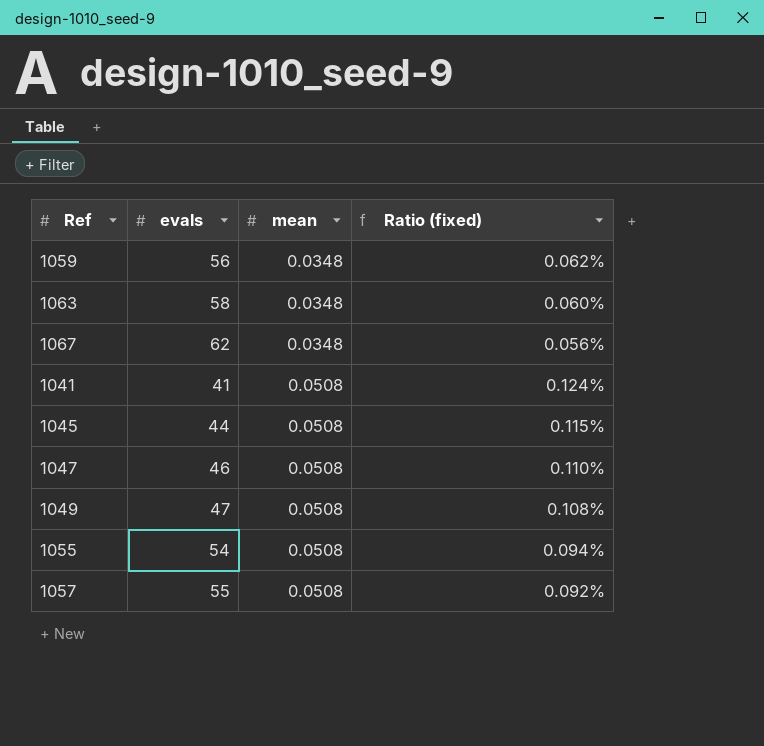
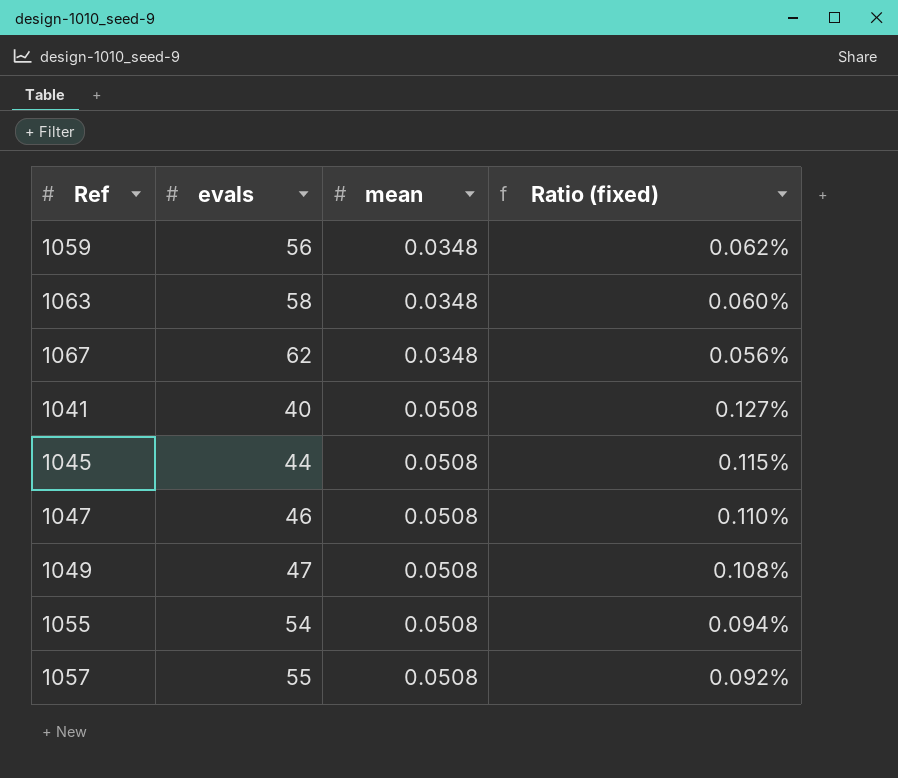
1041 | evals: 41 -> 40
1041 | Ratio (fixed): 0.124% -> 0.127%

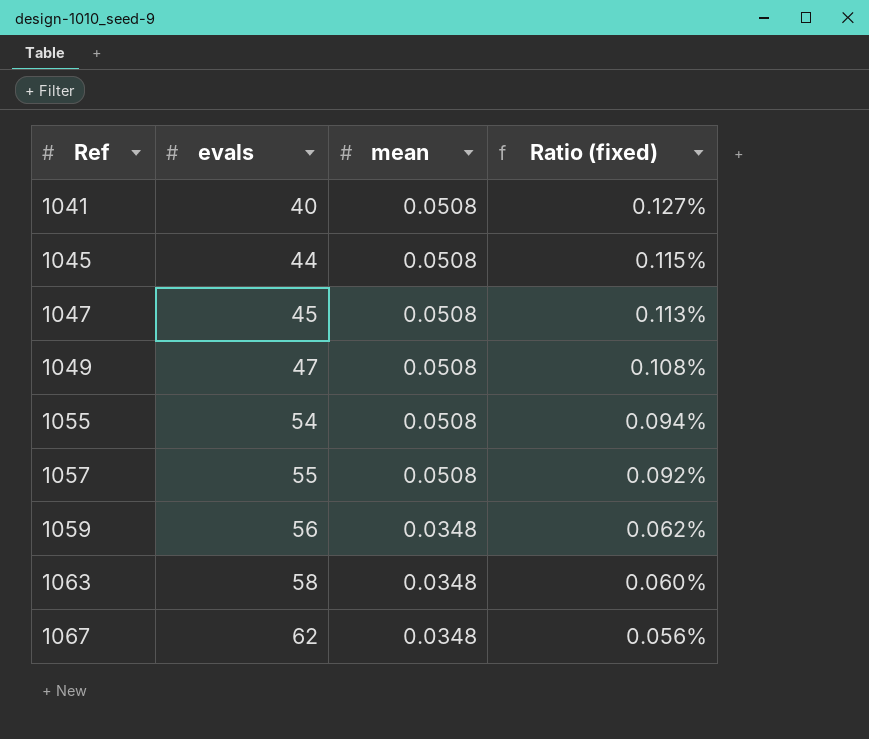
row order: mean ascending -> Ref ascending
1047 | evals: 46 -> 45
1047 | Ratio (fixed): 0.110% -> 0.113%

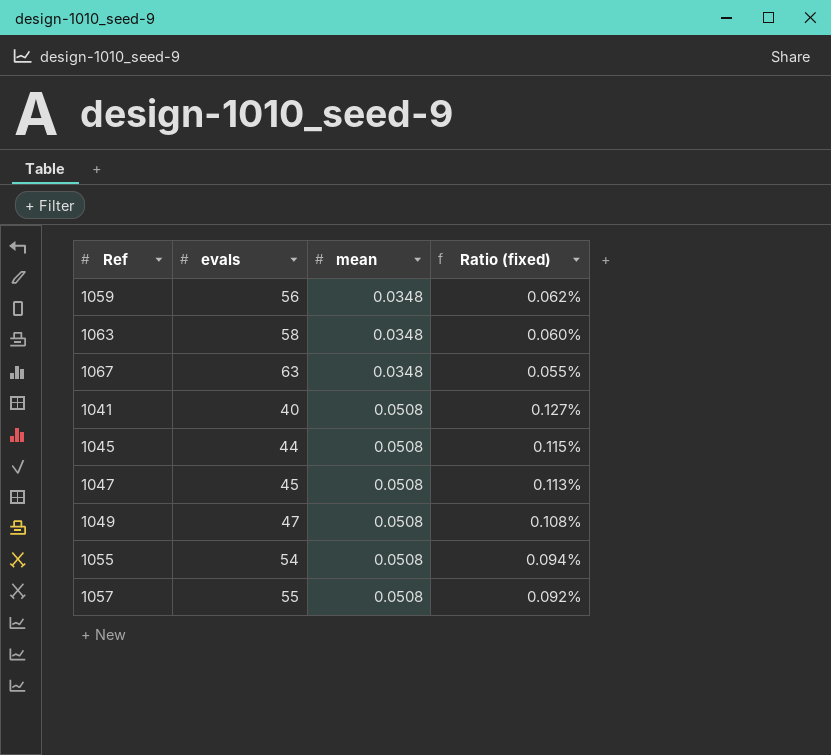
row order: Ref ascending -> mean ascending
1067 | evals: 62 -> 63
1067 | Ratio (fixed): 0.056% -> 0.055%

